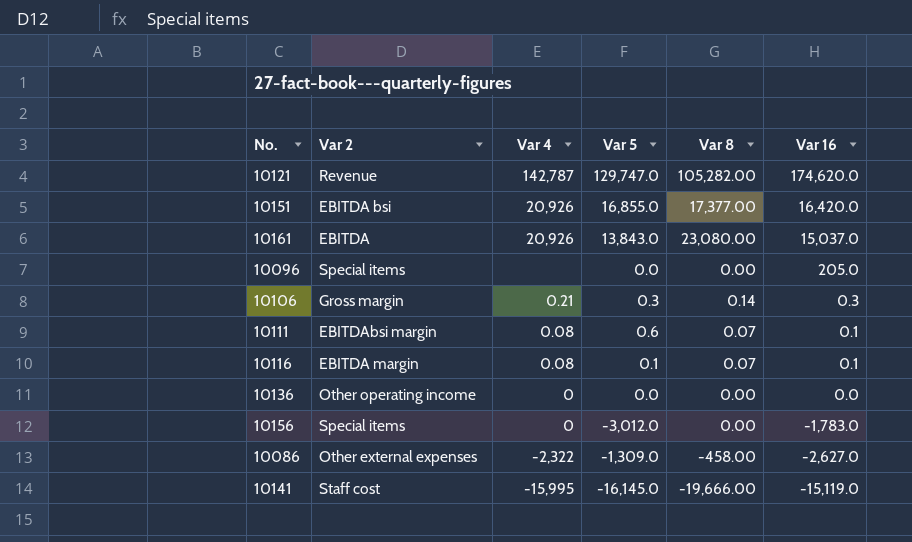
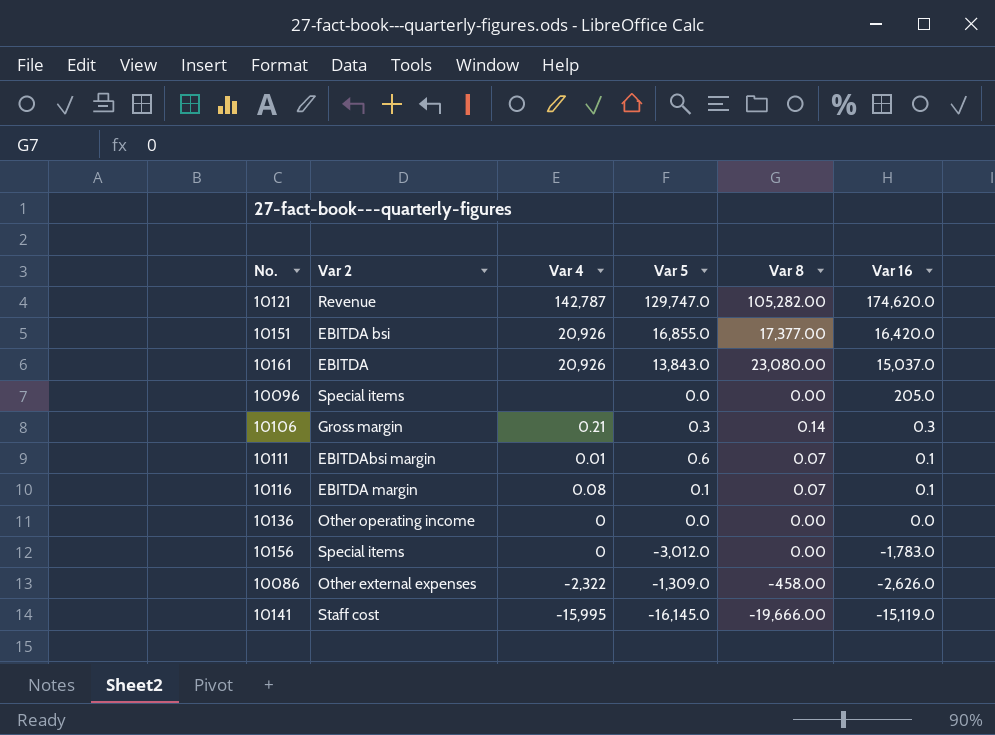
10111 | Var 4: 0.08 -> 0.01
10086 | Var 16: -2,627.0 -> -2,626.0

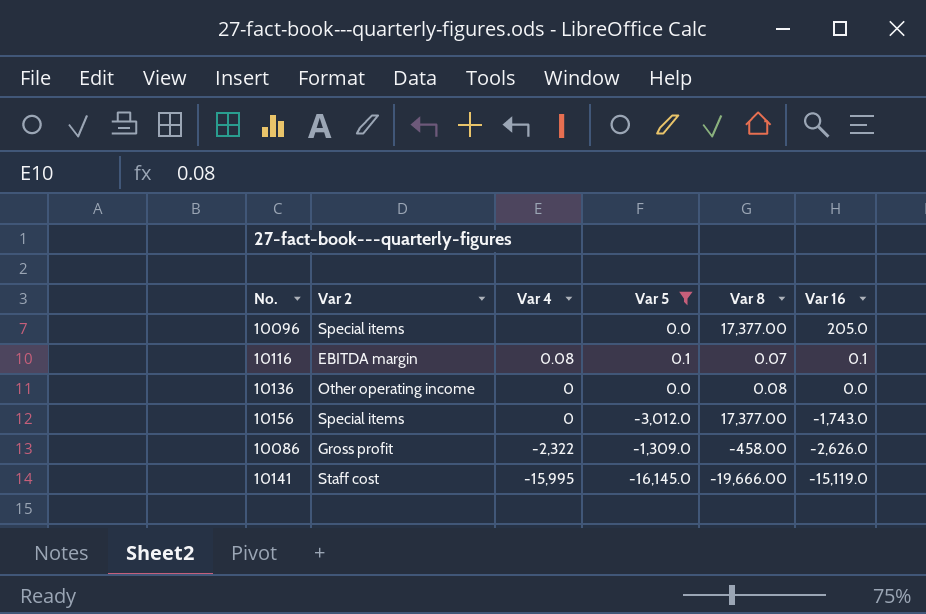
filter: none -> Var 5 <= 0.1
10096 | Var 8: 0.00 -> 17,377.00
10136 | Var 8: 0.00 -> 0.08
10156 | Var 8: 0.00 -> 17,377.00
10156 | Var 16: -1,783.0 -> -1,743.0
10086 | Var 2: Other external expenses -> Gross profit

